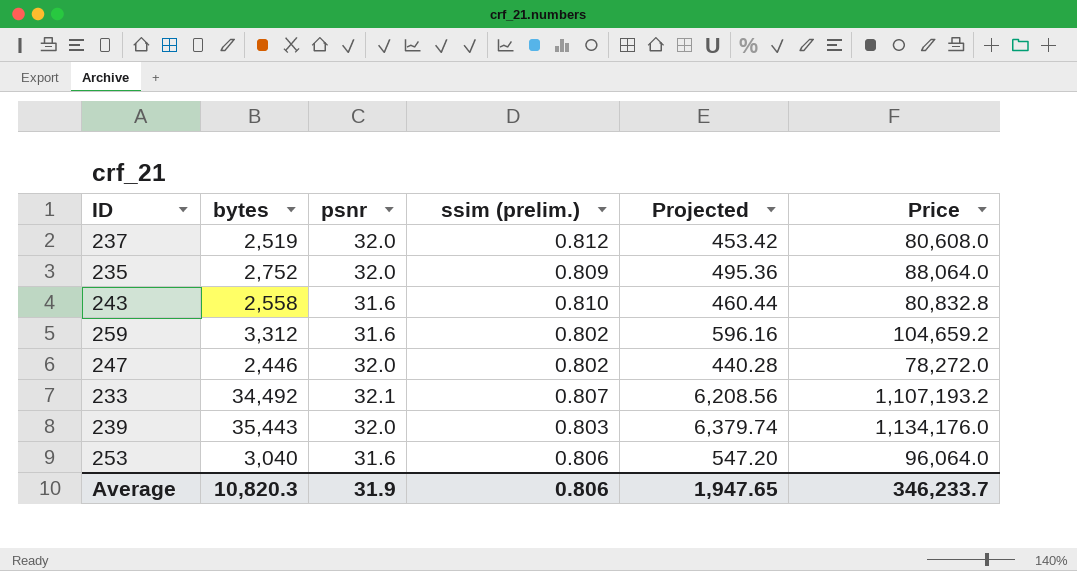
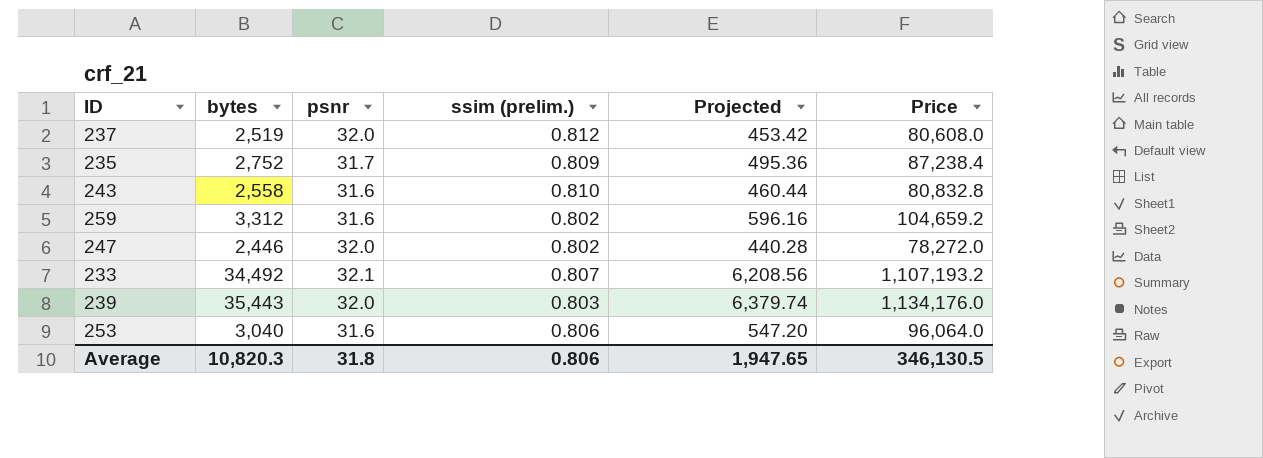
235 | psnr: 32.0 -> 31.7
235 | Price: 88,064.0 -> 87,238.4
Average | psnr: 31.9 -> 31.8
Average | Price: 346,233.7 -> 346,130.5

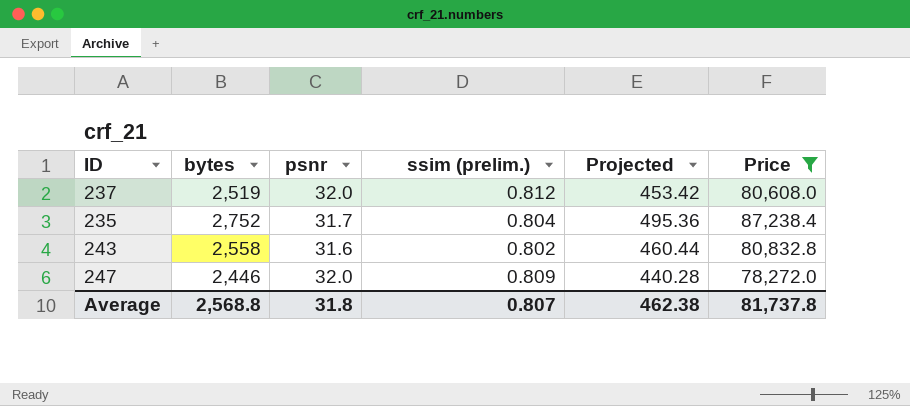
filter: none -> Price <= 87,238.4
235 | ssim (prelim.): 0.809 -> 0.804
243 | ssim (prelim.): 0.810 -> 0.802
247 | ssim (prelim.): 0.802 -> 0.809
Average | bytes: 10,820.3 -> 2,568.8
Average | ssim (prelim.): 0.806 -> 0.807
Average | Projected: 1,947.65 -> 462.38
Average | Price: 346,130.5 -> 81,737.8

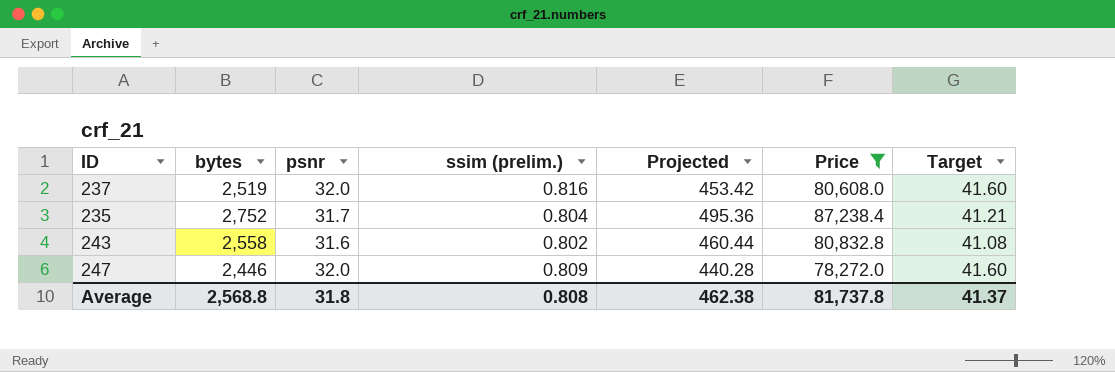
column Target | formula: none -> [psnr] * 1.3
237 | ssim (prelim.): 0.812 -> 0.816
Average | ssim (prelim.): 0.807 -> 0.808

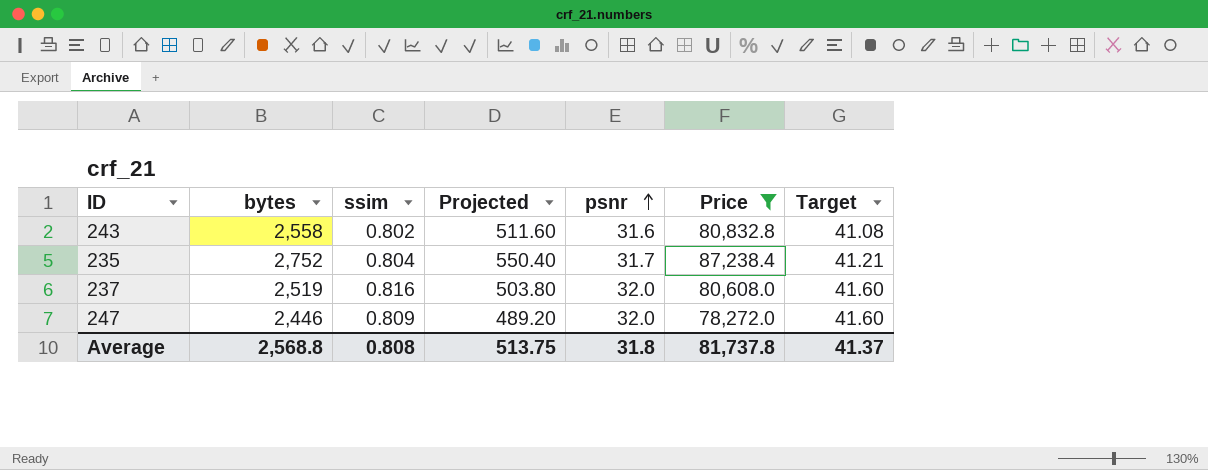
row order: none -> psnr ascending
column name: ssim (prelim.) -> ssim
column Projected | formula: [bytes] * 0.18 -> [bytes] * 0.2
column psnr | position: 3 -> 5
Average | Projected: 462.38 -> 513.75

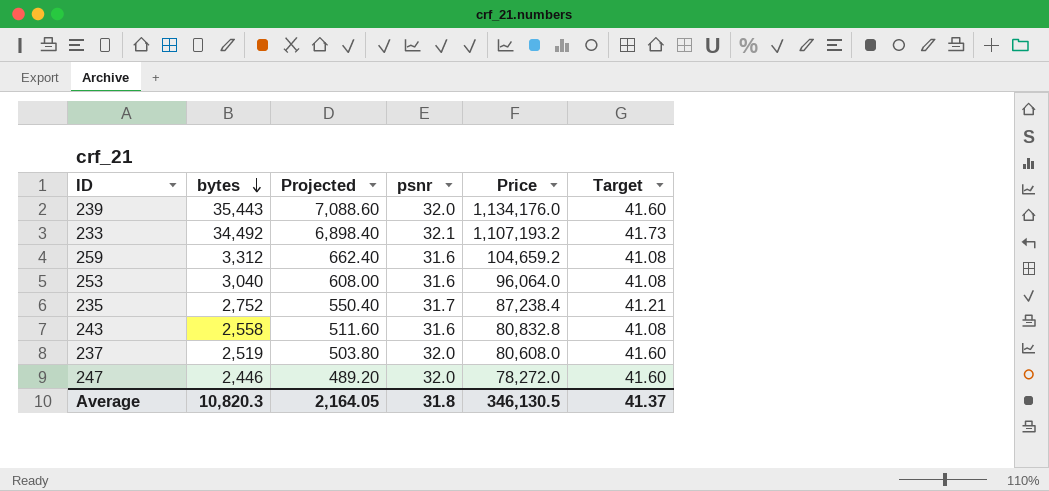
filter: Price <= 87,238.4 -> none
row order: psnr ascending -> bytes descending
column ssim | position: 3 -> none
Average | bytes: 2,568.8 -> 10,820.3
Average | Projected: 513.75 -> 2,164.05
Average | Price: 81,737.8 -> 346,130.5

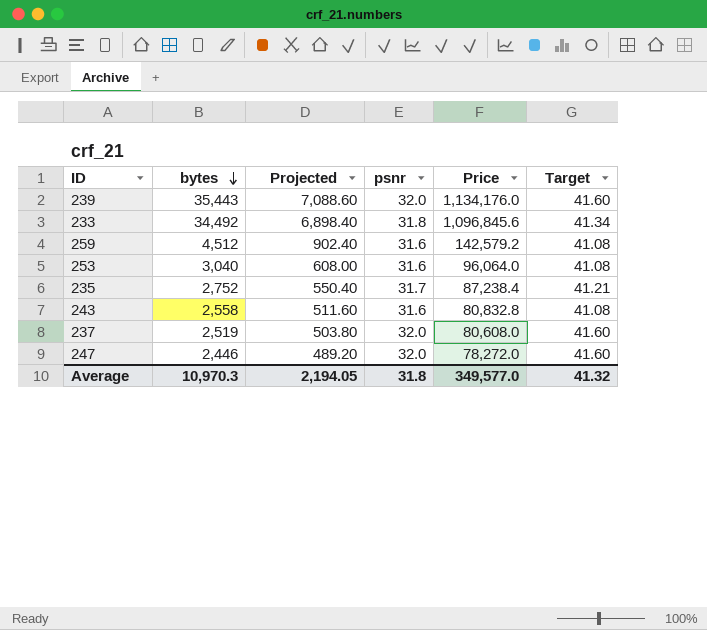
233 | psnr: 32.1 -> 31.8
233 | Price: 1,107,193.2 -> 1,096,845.6
233 | Target: 41.73 -> 41.34
259 | bytes: 3,312 -> 4,512
259 | Projected: 662.40 -> 902.40
259 | Price: 104,659.2 -> 142,579.2
Average | bytes: 10,820.3 -> 10,970.3
Average | Projected: 2,164.05 -> 2,194.05
Average | Price: 346,130.5 -> 349,577.0
Average | Target: 41.37 -> 41.32

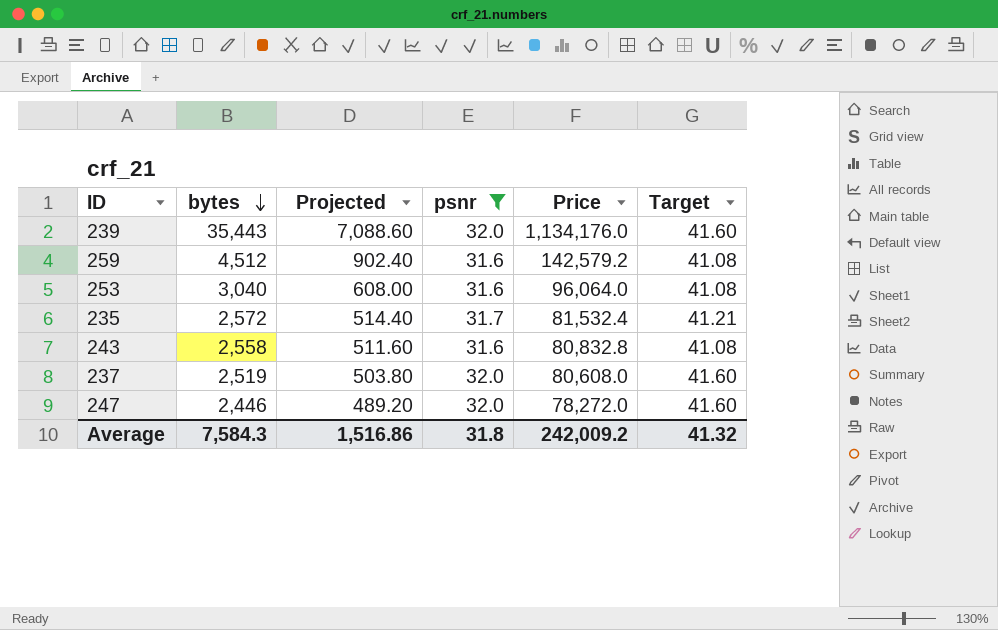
filter: none -> psnr != 31.8
235 | bytes: 2,752 -> 2,572
235 | Projected: 550.40 -> 514.40
235 | Price: 87,238.4 -> 81,532.4
Average | bytes: 10,970.3 -> 7,584.3
Average | Projected: 2,194.05 -> 1,516.86
Average | Price: 349,577.0 -> 242,009.2

